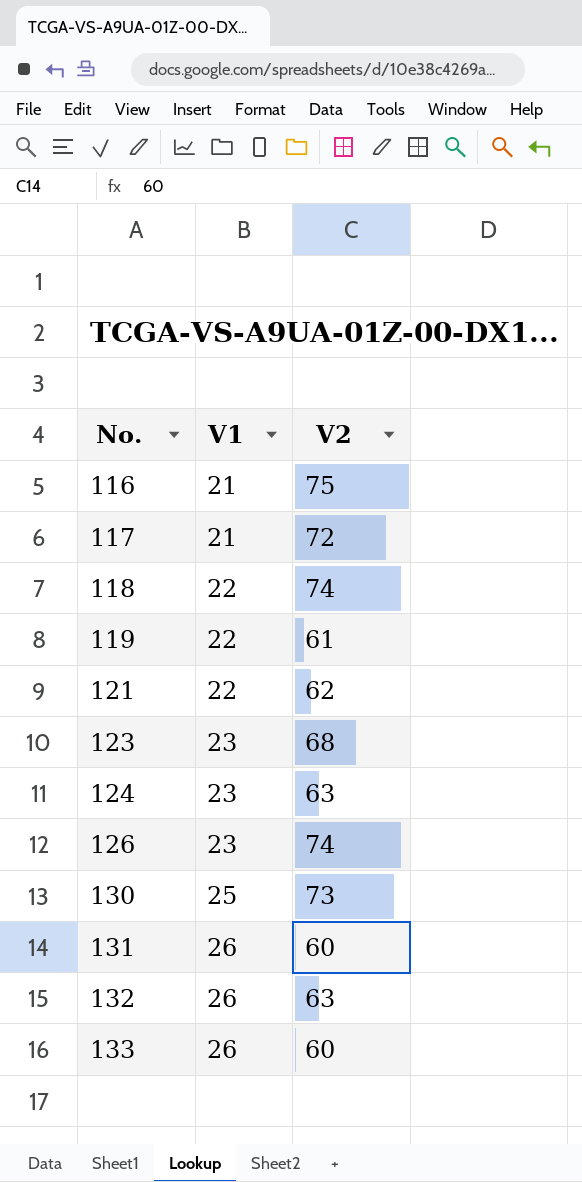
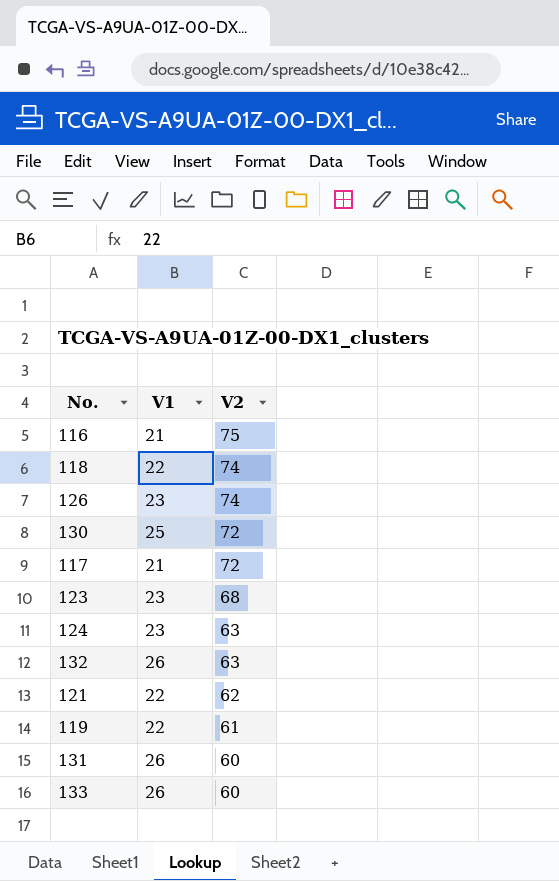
row order: No. ascending -> V2 descending
130 | V2: 73 -> 72

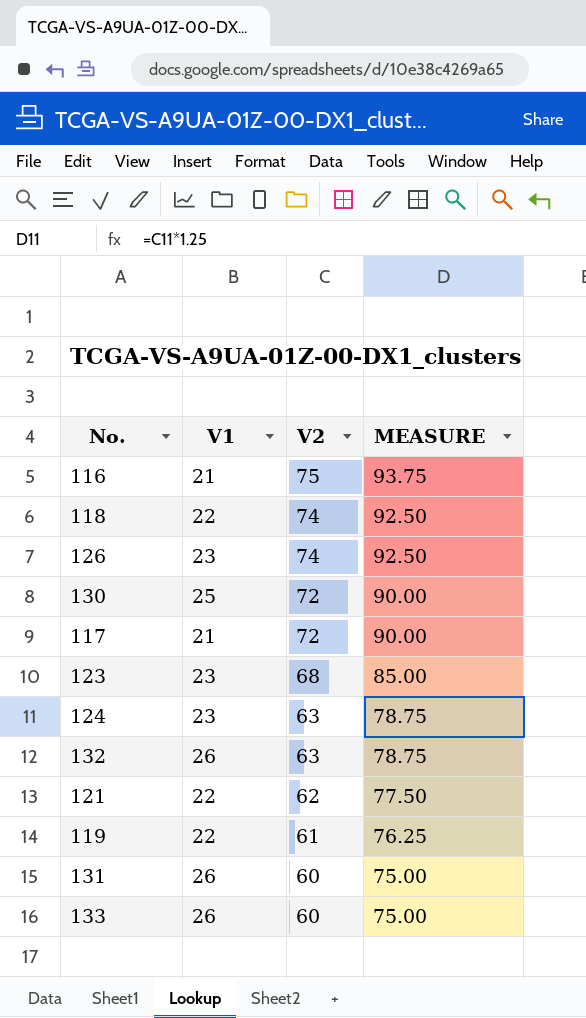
column MEASURE | formula: none -> [V2] * 1.25

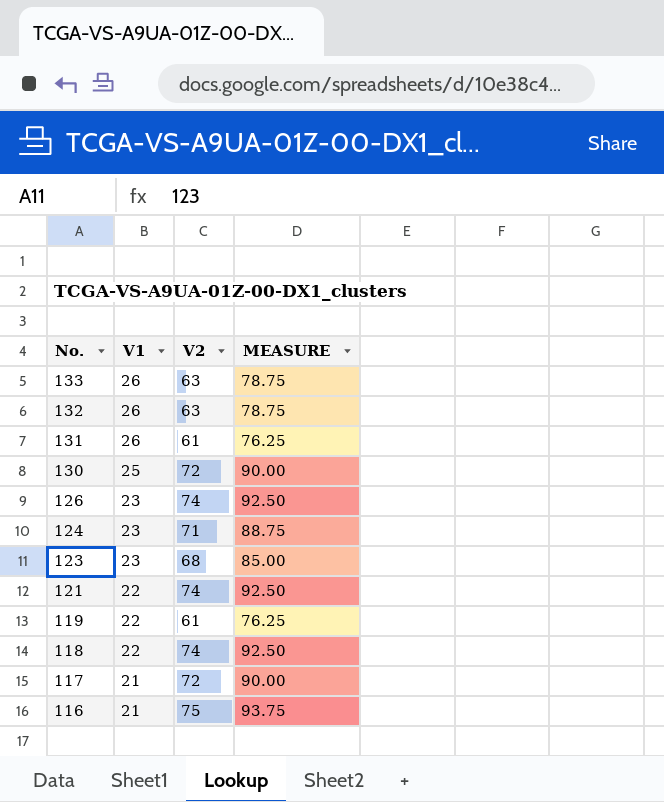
row order: V2 descending -> No. descending
133 | V2: 60 -> 63
133 | MEASURE: 75.00 -> 78.75
131 | V2: 60 -> 61
131 | MEASURE: 75.00 -> 76.25
124 | V2: 63 -> 71
124 | MEASURE: 78.75 -> 88.75
121 | V2: 62 -> 74
121 | MEASURE: 77.50 -> 92.50

